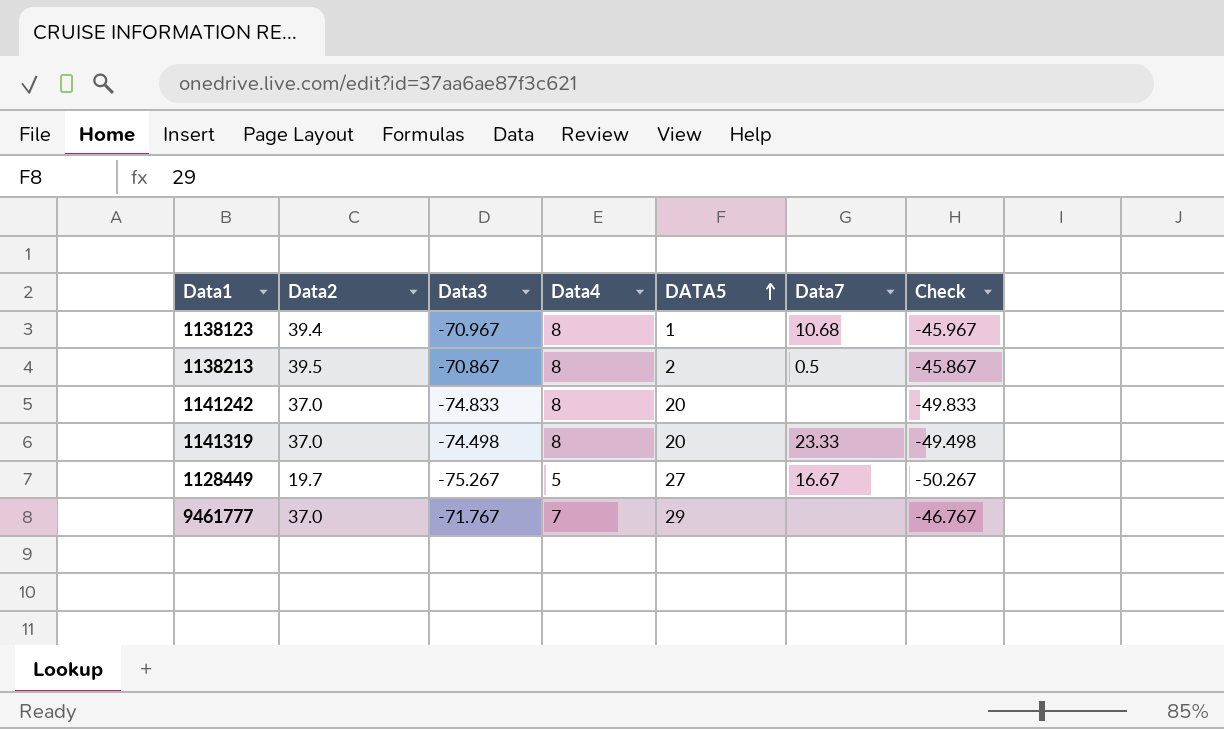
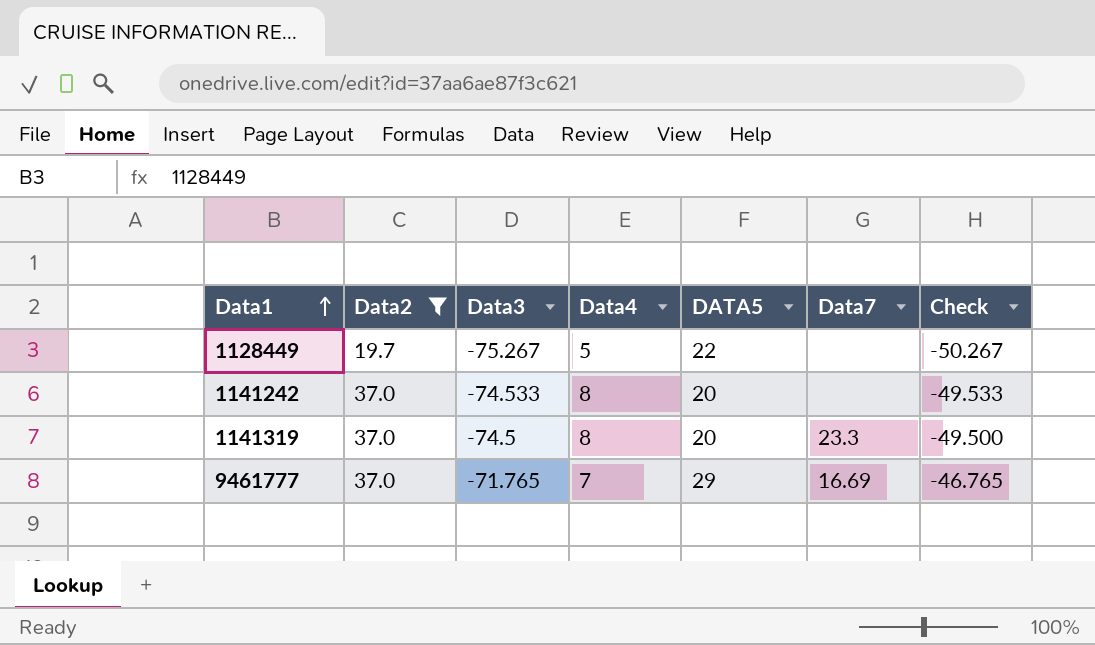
filter: none -> Data2 <= 37.0
row order: DATA5 ascending -> Data1 ascending
1128449 | DATA5: 27 -> 22
1128449 | Data7: 16.67 -> none
1141242 | Data3: -74.833 -> -74.533
1141242 | Check: -49.833 -> -49.533
1141319 | Data3: -74.498 -> -74.5
1141319 | Data7: 23.33 -> 23.3
1141319 | Check: -49.498 -> -49.500
9461777 | Data3: -71.767 -> -71.765
9461777 | Data7: none -> 16.69
9461777 | Check: -46.767 -> -46.765

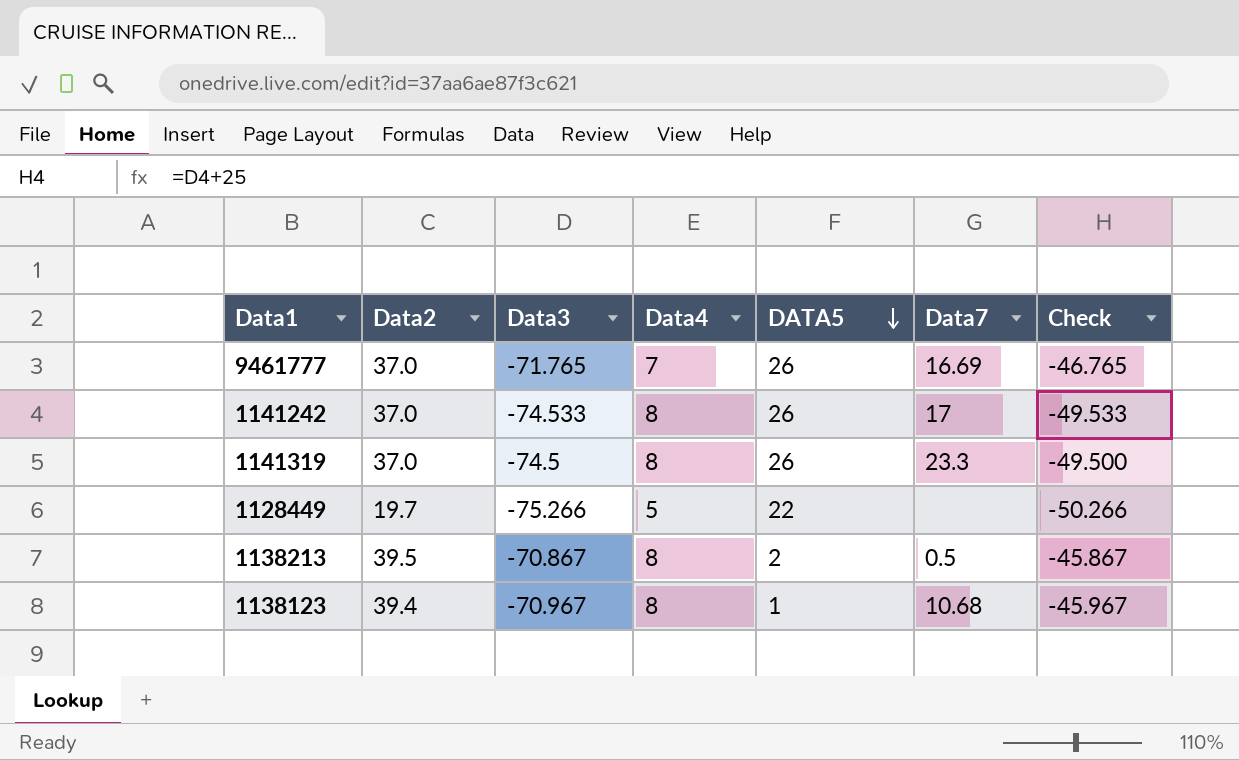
filter: Data2 <= 37.0 -> none
row order: Data1 ascending -> DATA5 descending
9461777 | DATA5: 29 -> 26
1141242 | DATA5: 20 -> 26
1141242 | Data7: none -> 17
1141319 | DATA5: 20 -> 26
1128449 | Data3: -75.267 -> -75.266
1128449 | Check: -50.267 -> -50.266

